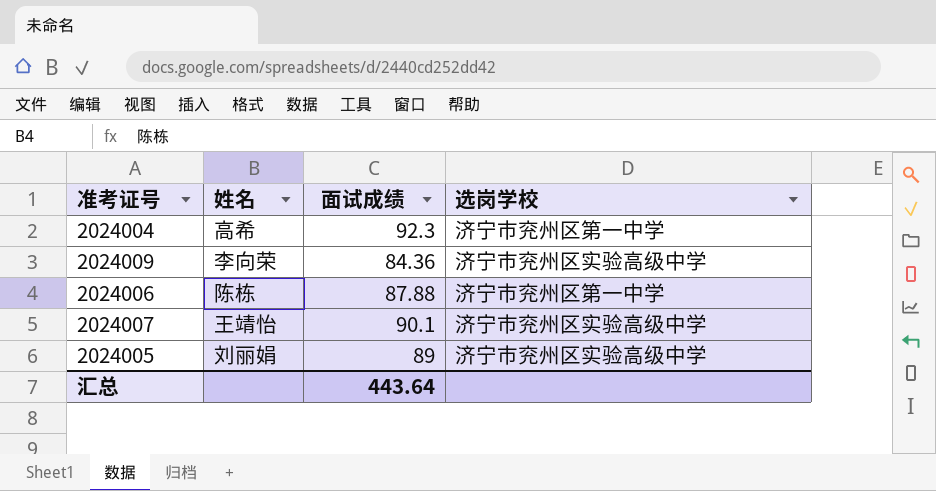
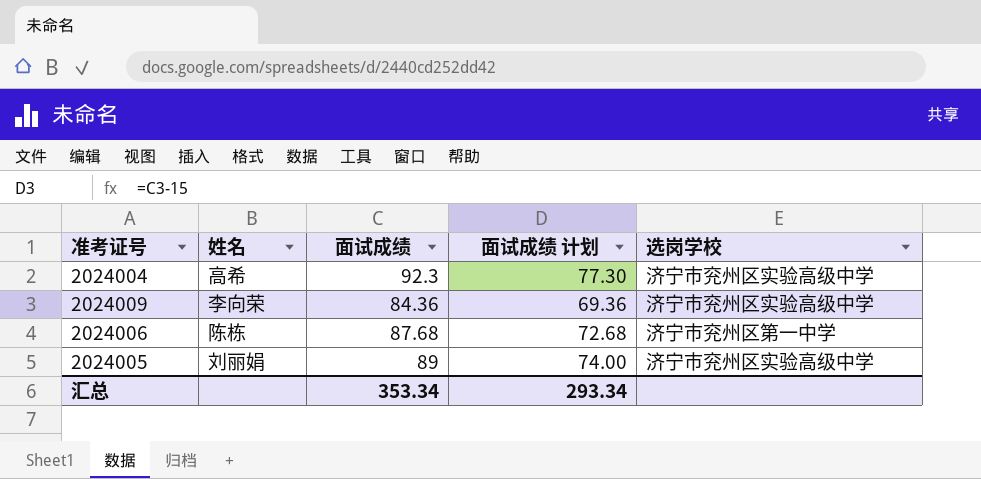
column 面试成绩 计划 | formula: none -> [面试成绩] - 15
row 2024007: 王靖怡 | 90.1 | 济宁市兖州区实验高级中学 -> none
2024004 | 选岗学校: 济宁市兖州区第一中学 -> 济宁市兖州区实验高级中学
2024006 | 面试成绩: 87.88 -> 87.68
汇总 | 面试成绩: 443.64 -> 353.34

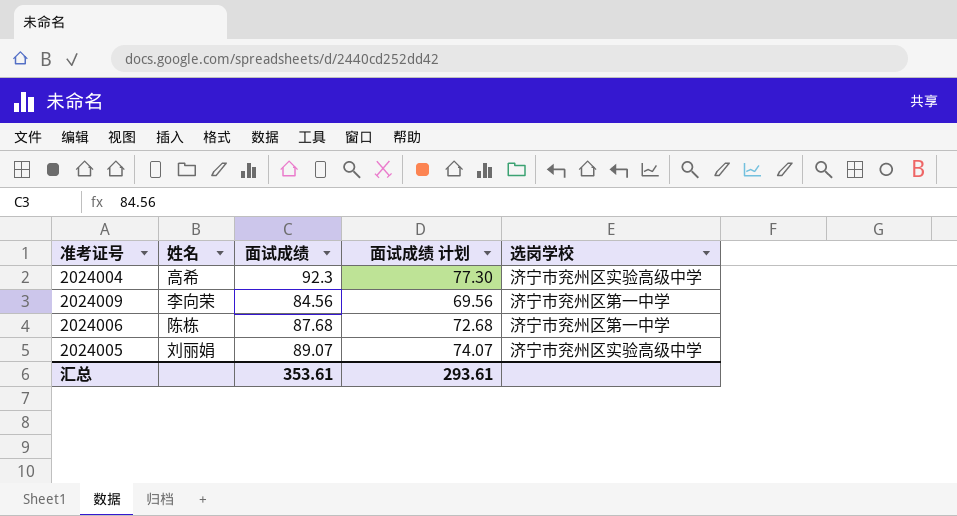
2024009 | 面试成绩: 84.36 -> 84.56
2024009 | 面试成绩 计划: 69.36 -> 69.56
2024009 | 选岗学校: 济宁市兖州区实验高级中学 -> 济宁市兖州区第一中学
2024005 | 面试成绩: 89 -> 89.07
2024005 | 面试成绩 计划: 74.00 -> 74.07
汇总 | 面试成绩: 353.34 -> 353.61
汇总 | 面试成绩 计划: 293.34 -> 293.61

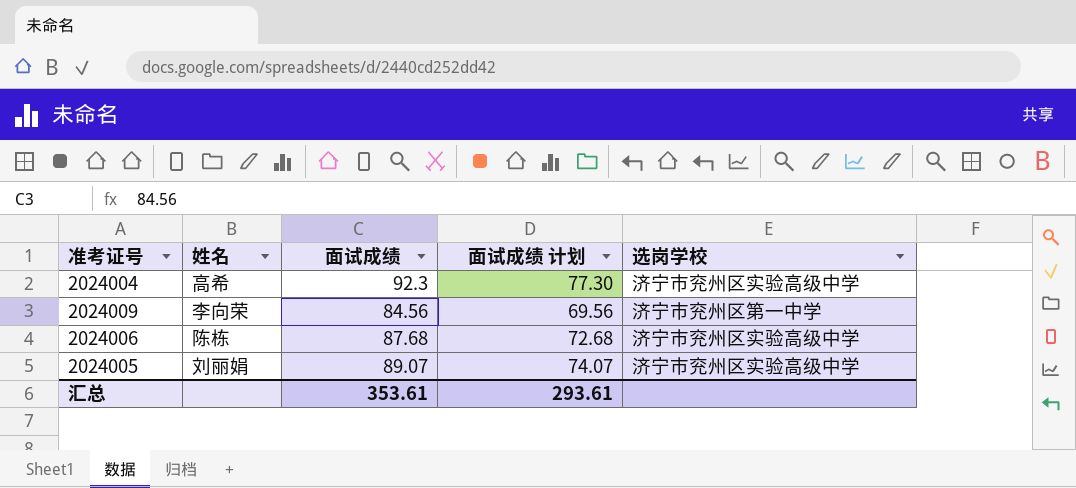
2024006 | 选岗学校: 济宁市兖州区第一中学 -> 济宁市兖州区实验高级中学

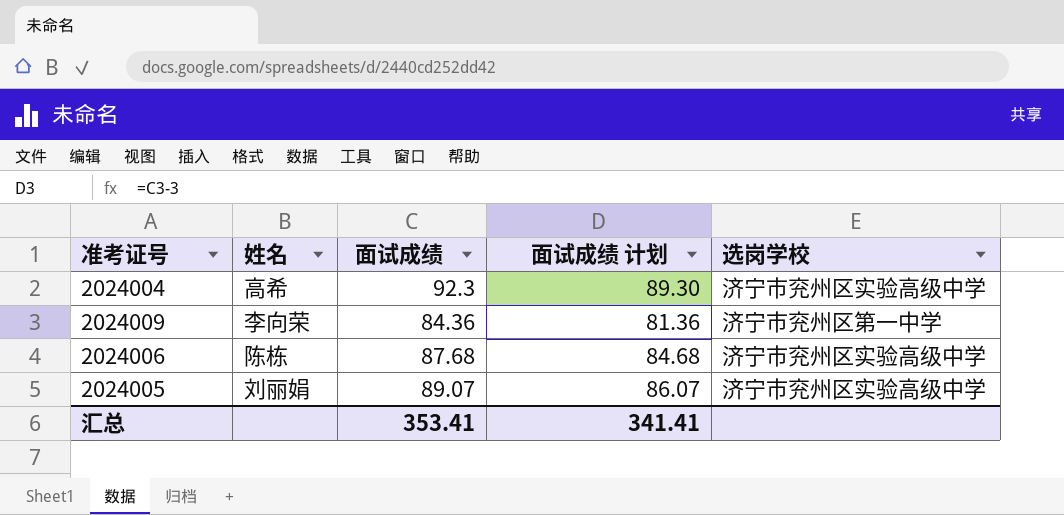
column 面试成绩 计划 | formula: [面试成绩] - 15 -> [面试成绩] - 3
2024009 | 面试成绩: 84.56 -> 84.36
汇总 | 面试成绩: 353.61 -> 353.41
汇总 | 面试成绩 计划: 293.61 -> 341.41

